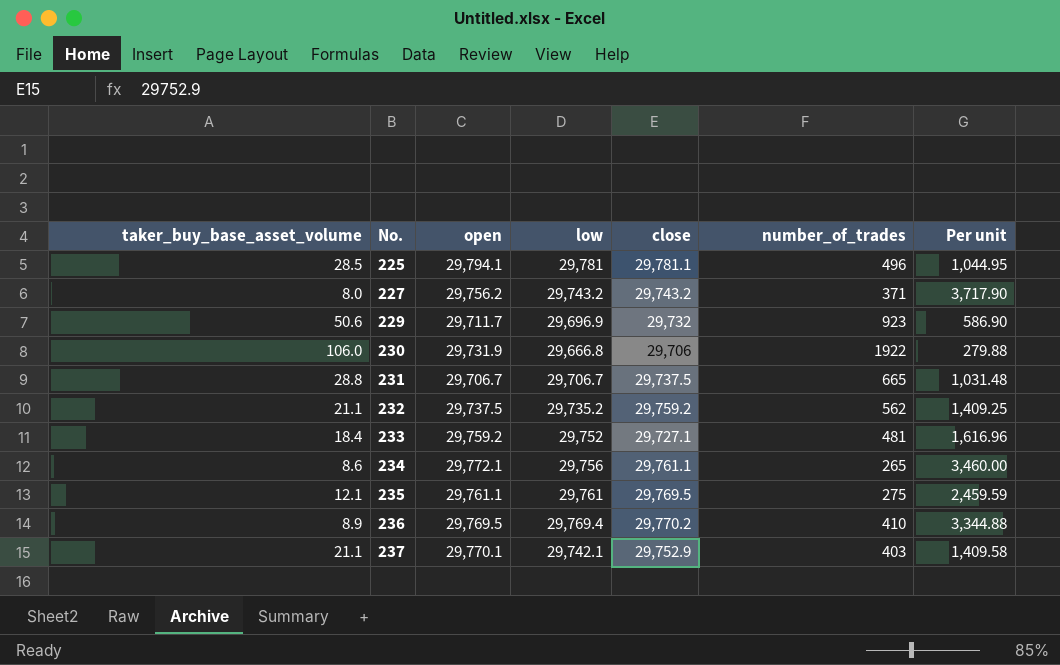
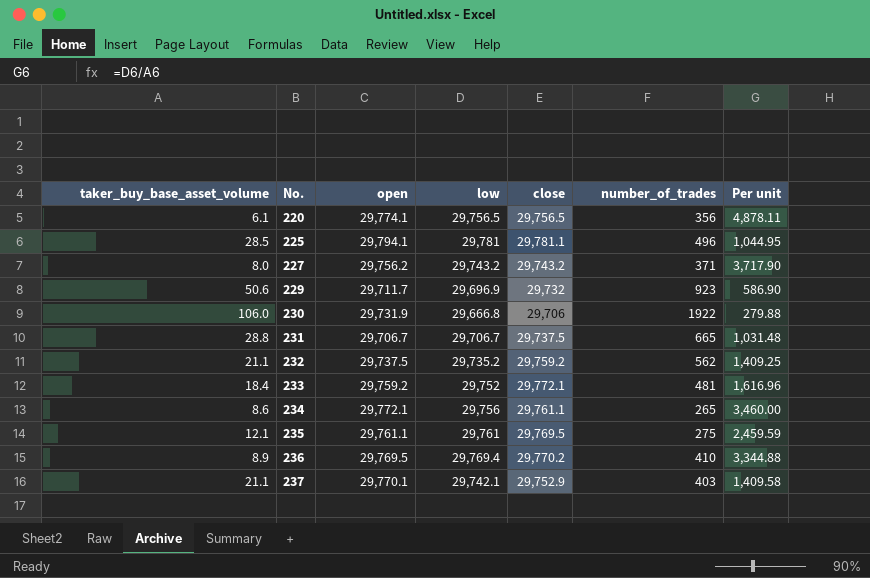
row 220: none -> 6.1 | 29,774.1 | 29,756.5 | 29,756.5 | 356 | 4,878.11
233 | close: 29,727.1 -> 29,772.1

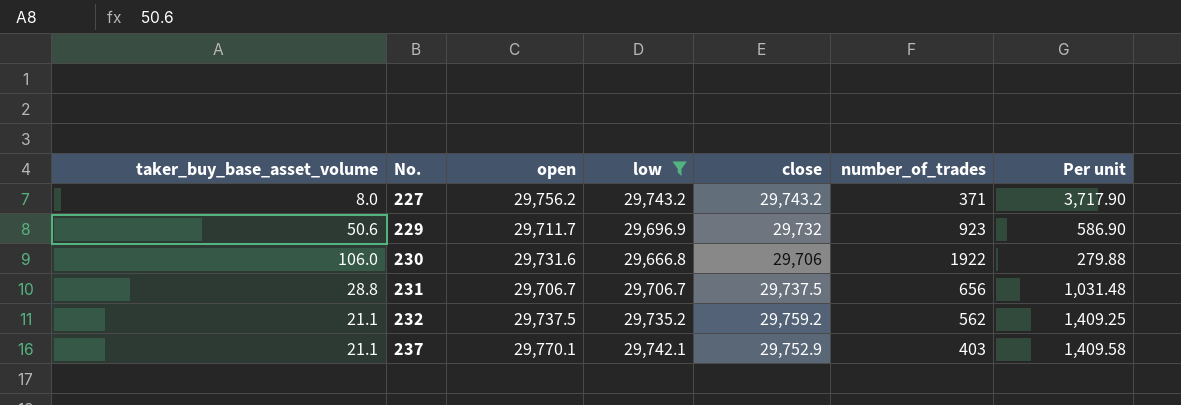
filter: none -> low <= 29,743.2
230 | open: 29,731.9 -> 29,731.6
231 | number_of_trades: 665 -> 656

